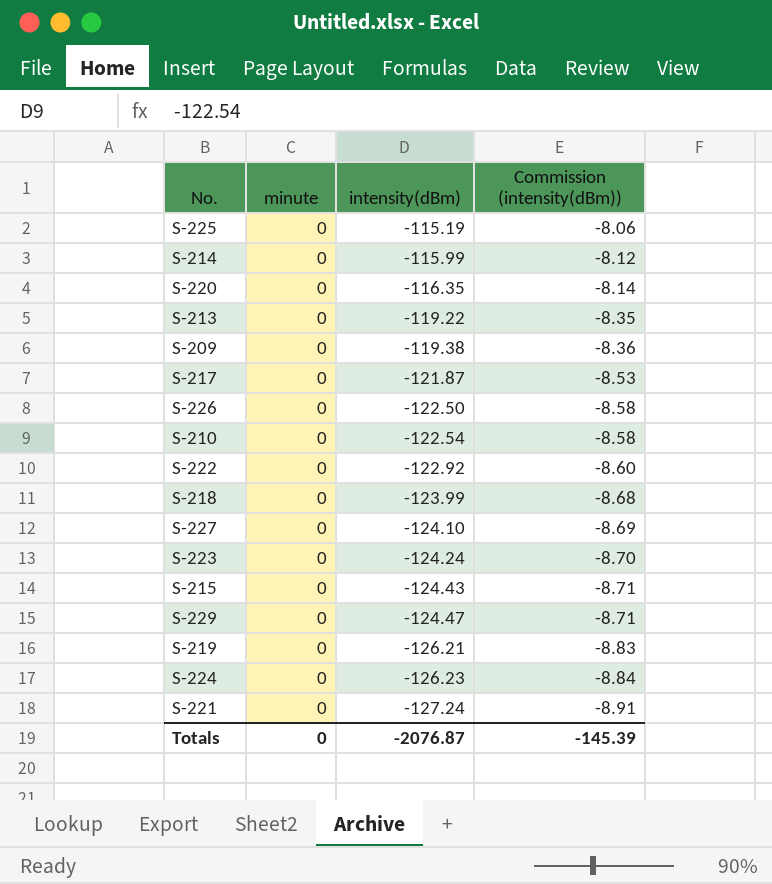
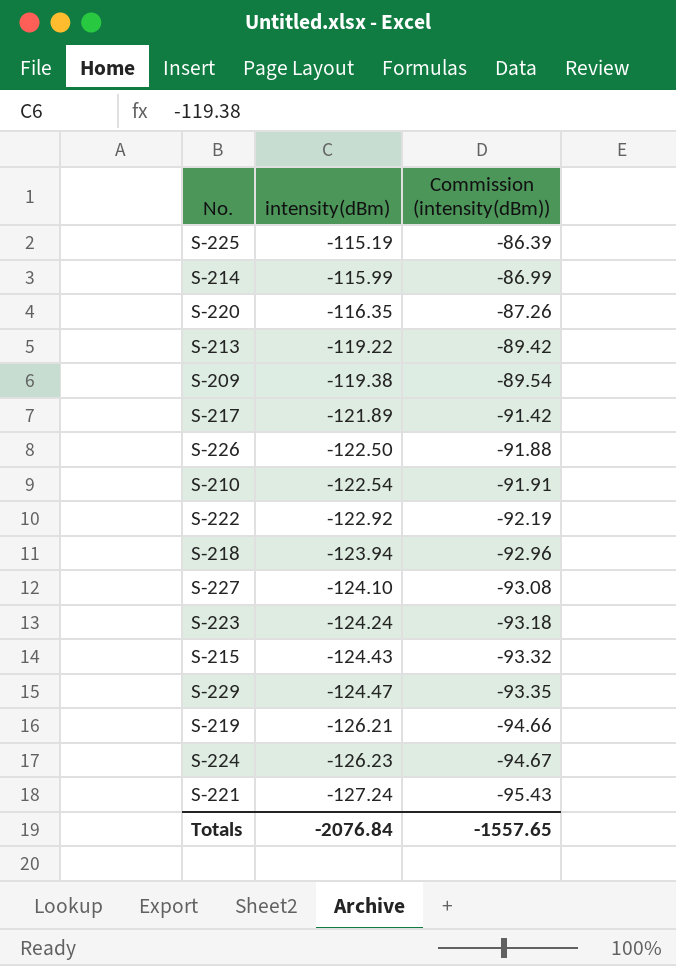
column minute | position: 2 -> none
column Commission (intensity(dBm)) | formula: [intensity(dBm)] * 0.07 -> [intensity(dBm)] * 0.75
S-217 | intensity(dBm): -121.87 -> -121.89
S-218 | intensity(dBm): -123.99 -> -123.94
Totals | intensity(dBm): -2076.87 -> -2076.84
Totals | Commission (intensity(dBm)): -145.39 -> -1557.65

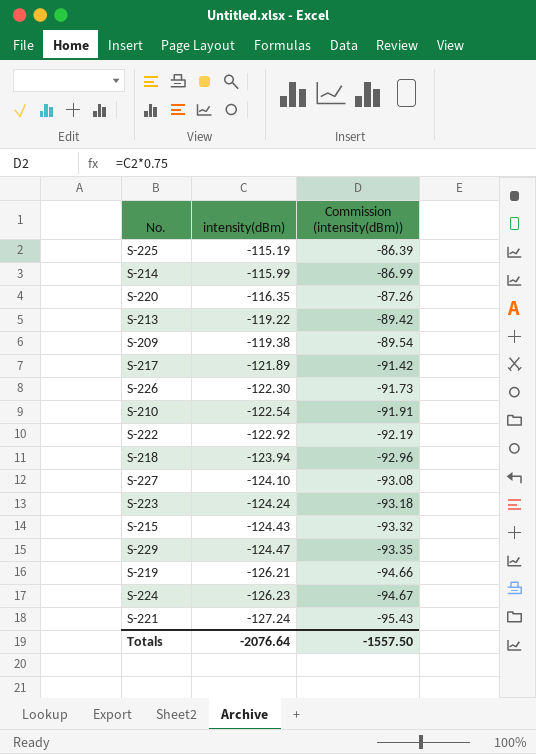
S-226 | intensity(dBm): -122.50 -> -122.30
S-226 | Commission (intensity(dBm)): -91.88 -> -91.73
Totals | intensity(dBm): -2076.84 -> -2076.64
Totals | Commission (intensity(dBm)): -1557.65 -> -1557.50

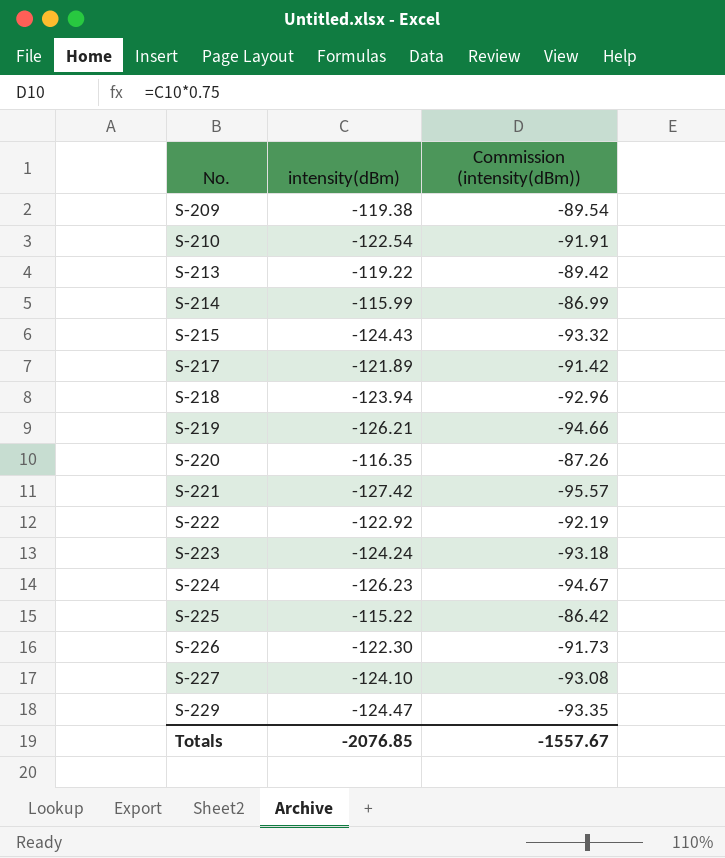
row order: intensity(dBm) descending -> No. ascending
S-221 | intensity(dBm): -127.24 -> -127.42
S-221 | Commission (intensity(dBm)): -95.43 -> -95.57
S-225 | intensity(dBm): -115.19 -> -115.22
S-225 | Commission (intensity(dBm)): -86.39 -> -86.42
Totals | intensity(dBm): -2076.64 -> -2076.85
Totals | Commission (intensity(dBm)): -1557.50 -> -1557.67

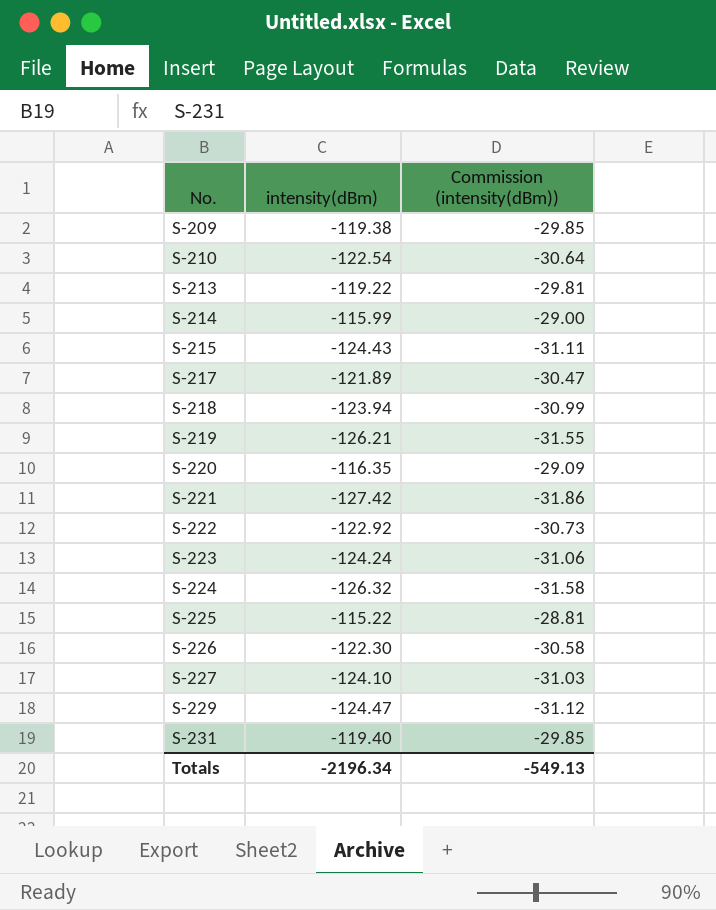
column Commission (intensity(dBm)) | formula: [intensity(dBm)] * 0.75 -> [intensity(dBm)] * 0.25
S-224 | intensity(dBm): -126.23 -> -126.32
row S-231: none -> -119.40 | -29.85
Totals | intensity(dBm): -2076.85 -> -2196.34
Totals | Commission (intensity(dBm)): -1557.67 -> -549.13

